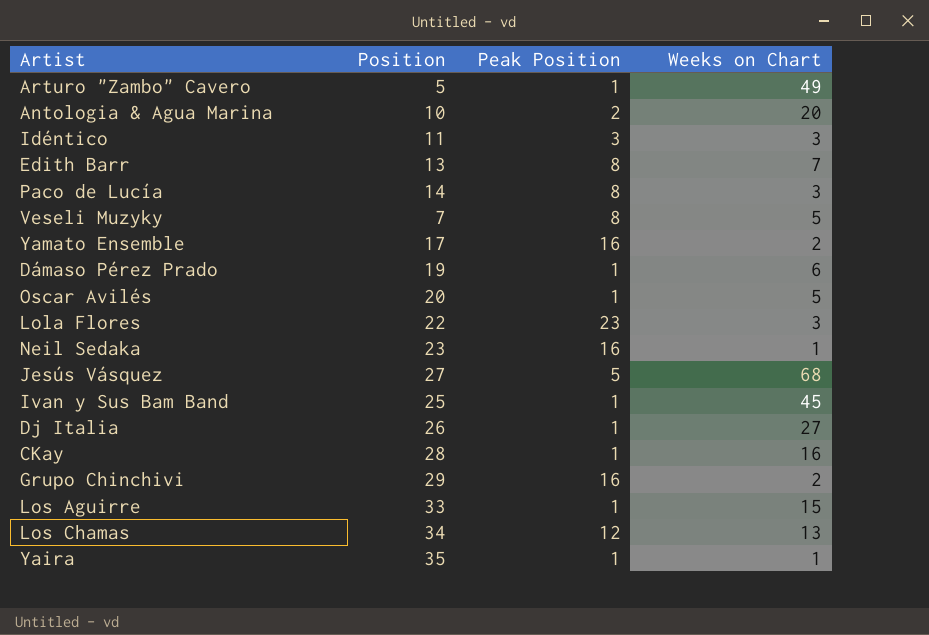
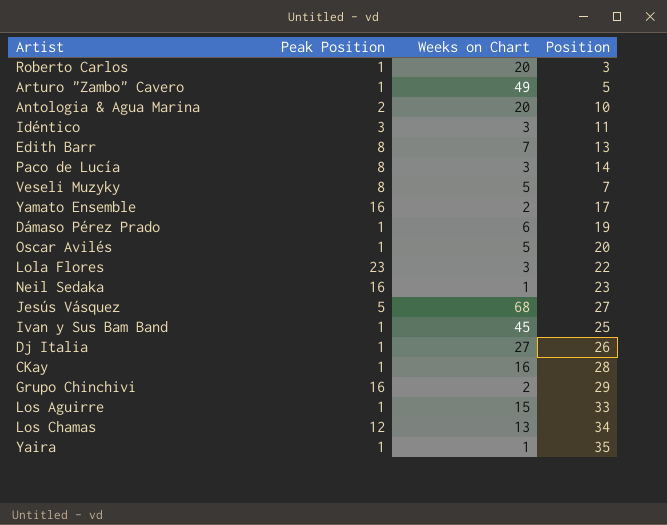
column Position | position: 2 -> 4
row Roberto Carlos: none -> 1 | 20 | 3

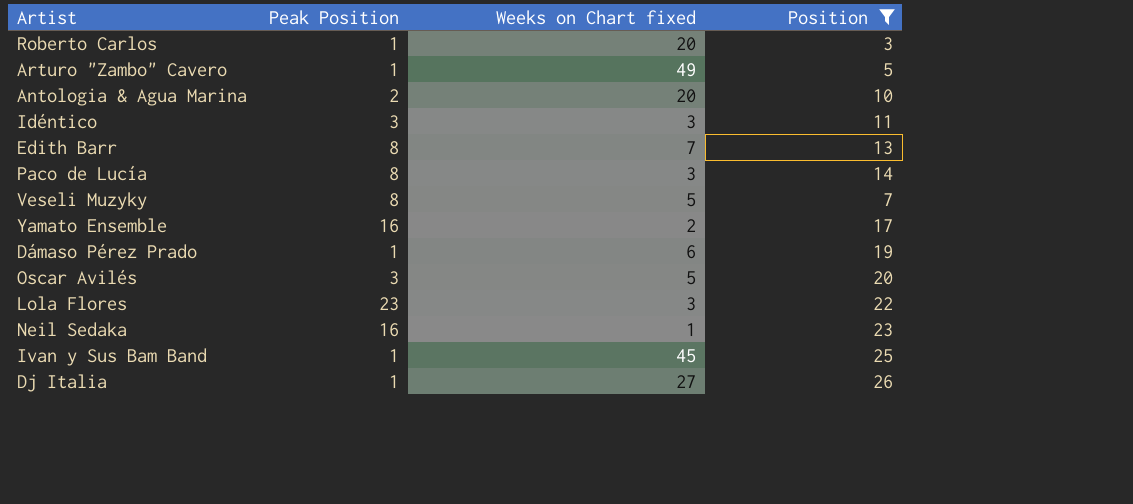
filter: none -> Position <= 26
column name: Weeks on Chart -> Weeks on Chart fixed
Oscar Avilés | Peak Position: 1 -> 3

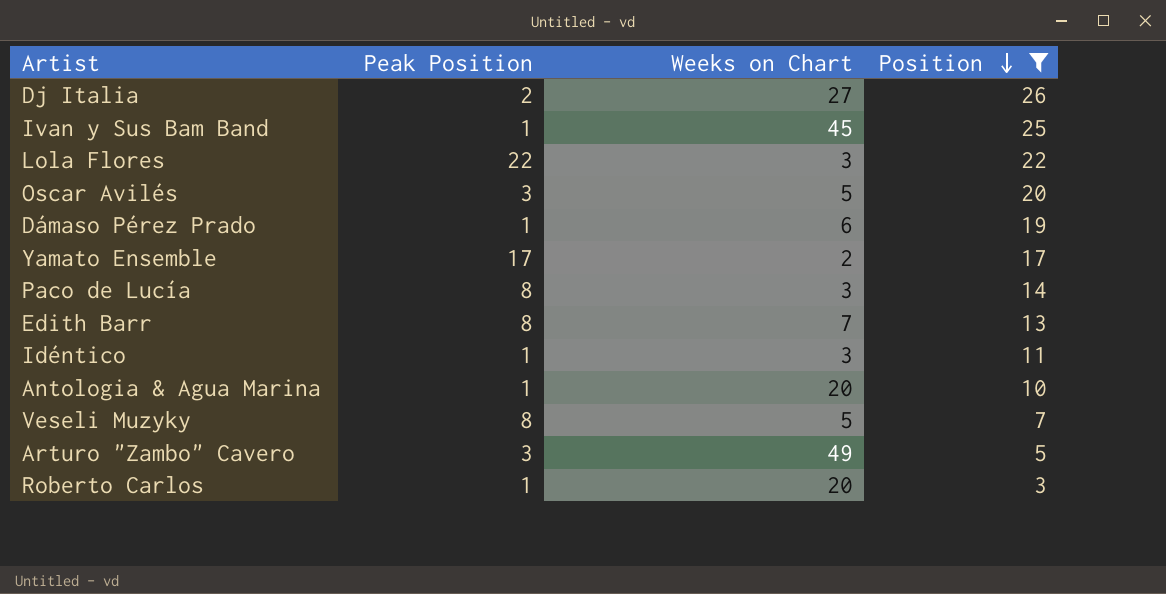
row order: none -> Position descending
column name: Weeks on Chart fixed -> Weeks on Chart
row Neil Sedaka: 16 | 1 | 23 -> none
Dj Italia | Peak Position: 1 -> 2
Lola Flores | Peak Position: 23 -> 22
Yamato Ensemble | Peak Position: 16 -> 17
Idéntico | Peak Position: 3 -> 1
Antologia & Agua Marina | Peak Position: 2 -> 1
Arturo "Zambo" Cavero | Peak Position: 1 -> 3

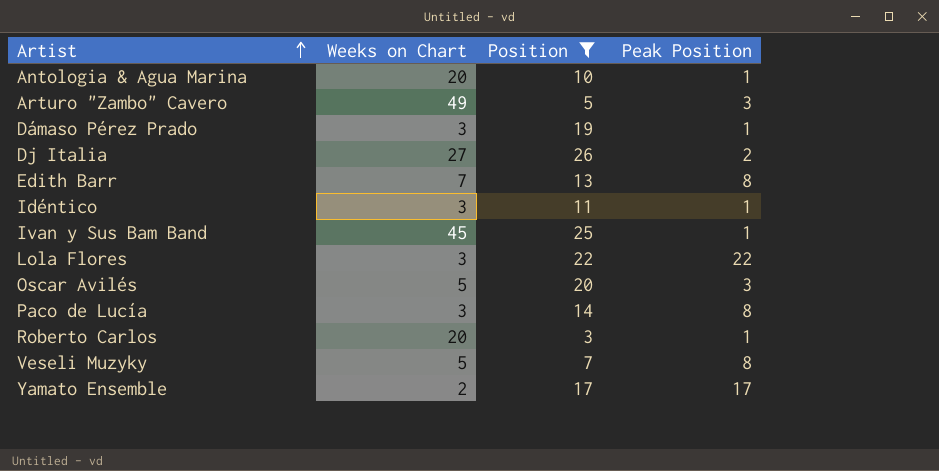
row order: Position descending -> Artist ascending
column Peak Position | position: 2 -> 4
Dámaso Pérez Prado | Weeks on Chart: 6 -> 3

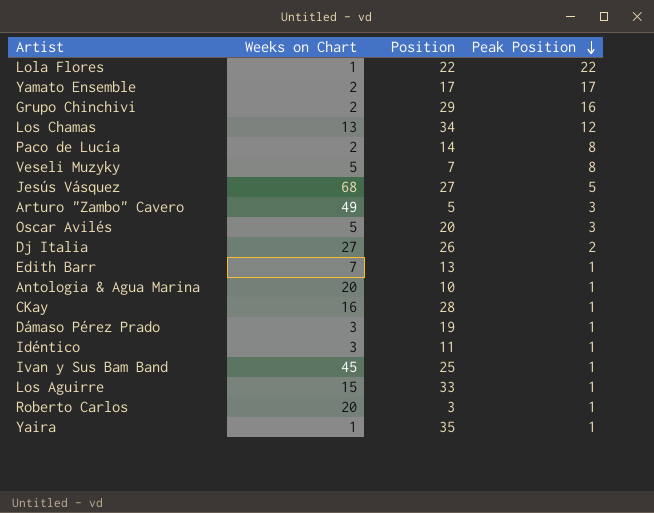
filter: Position <= 26 -> none
row order: Artist ascending -> Peak Position descending
Lola Flores | Weeks on Chart: 3 -> 1
Paco de Lucía | Weeks on Chart: 3 -> 2
Edith Barr | Peak Position: 8 -> 1

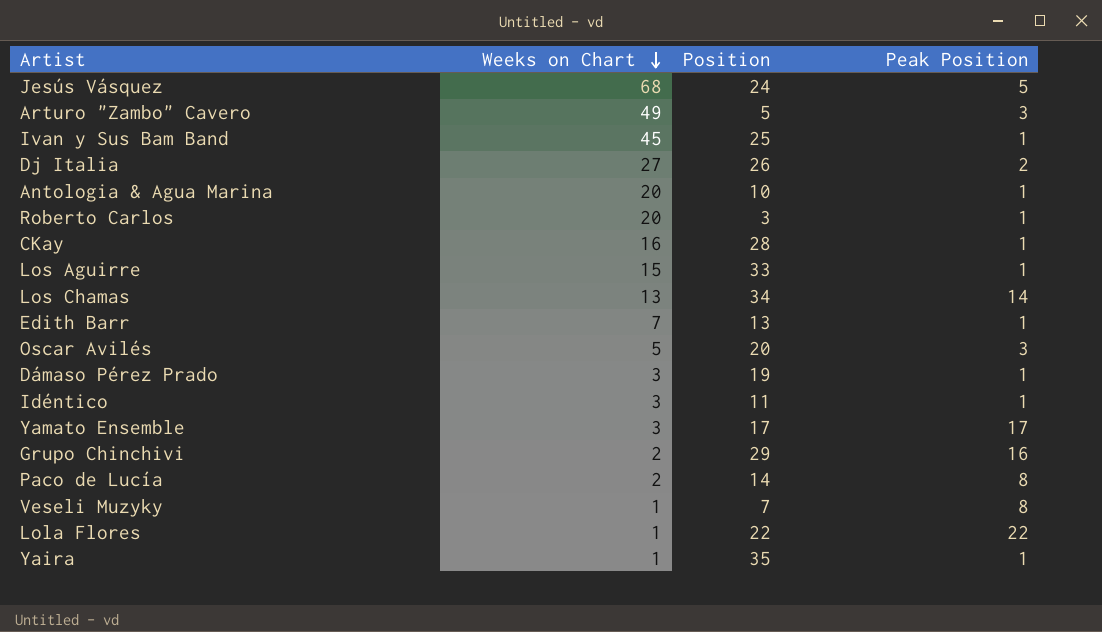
row order: Peak Position descending -> Weeks on Chart descending
Jesús Vásquez | Position: 27 -> 24
Los Chamas | Peak Position: 12 -> 14
Yamato Ensemble | Weeks on Chart: 2 -> 3
Veseli Muzyky | Weeks on Chart: 5 -> 1

